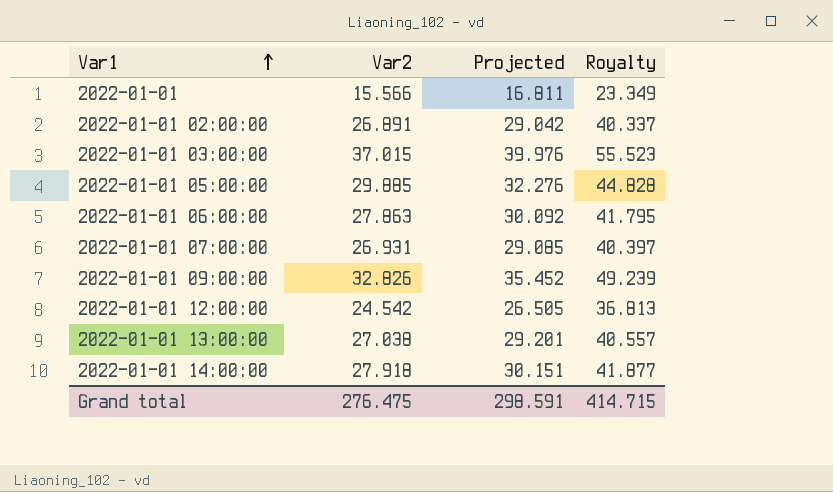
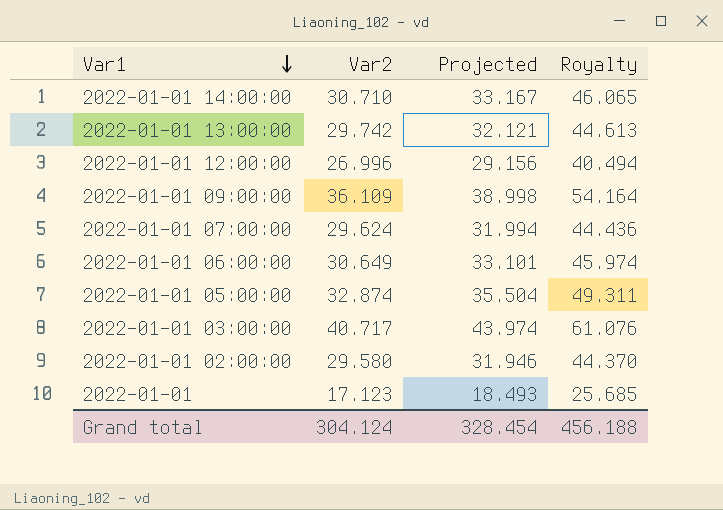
row order: Var1 ascending -> Var1 descending
2022-01-01 14:00:00 | Var2: 27.918 -> 30.710
2022-01-01 14:00:00 | Projected: 30.151 -> 33.167
2022-01-01 14:00:00 | Royalty: 41.877 -> 46.065
2022-01-01 13:00:00 | Var2: 27.038 -> 29.742
2022-01-01 13:00:00 | Projected: 29.201 -> 32.121
2022-01-01 13:00:00 | Royalty: 40.557 -> 44.613
2022-01-01 12:00:00 | Var2: 24.542 -> 26.996
2022-01-01 12:00:00 | Projected: 26.505 -> 29.156
2022-01-01 12:00:00 | Royalty: 36.813 -> 40.494
2022-01-01 09:00:00 | Var2: 32.826 -> 36.109
2022-01-01 09:00:00 | Projected: 35.452 -> 38.998
2022-01-01 09:00:00 | Royalty: 49.239 -> 54.164
2022-01-01 07:00:00 | Var2: 26.931 -> 29.624
2022-01-01 07:00:00 | Projected: 29.085 -> 31.994
2022-01-01 07:00:00 | Royalty: 40.397 -> 44.436
2022-01-01 06:00:00 | Var2: 27.863 -> 30.649
2022-01-01 06:00:00 | Projected: 30.092 -> 33.101
2022-01-01 06:00:00 | Royalty: 41.795 -> 45.974
2022-01-01 05:00:00 | Var2: 29.885 -> 32.874
2022-01-01 05:00:00 | Projected: 32.276 -> 35.504
2022-01-01 05:00:00 | Royalty: 44.828 -> 49.311
2022-01-01 03:00:00 | Var2: 37.015 -> 40.717
2022-01-01 03:00:00 | Projected: 39.976 -> 43.974
2022-01-01 03:00:00 | Royalty: 55.523 -> 61.076
2022-01-01 02:00:00 | Var2: 26.891 -> 29.580
2022-01-01 02:00:00 | Projected: 29.042 -> 31.946
2022-01-01 02:00:00 | Royalty: 40.337 -> 44.370
2022-01-01 | Var2: 15.566 -> 17.123
2022-01-01 | Projected: 16.811 -> 18.493
2022-01-01 | Royalty: 23.349 -> 25.685
Grand total | Var2: 276.475 -> 304.124
Grand total | Projected: 298.591 -> 328.454
Grand total | Royalty: 414.715 -> 456.188

